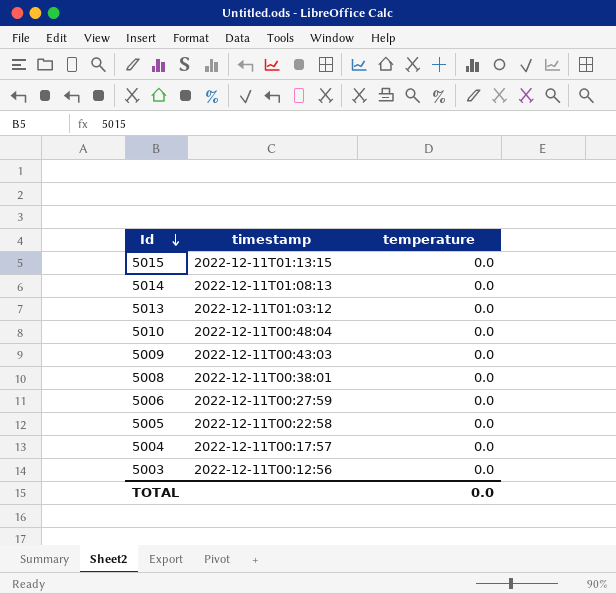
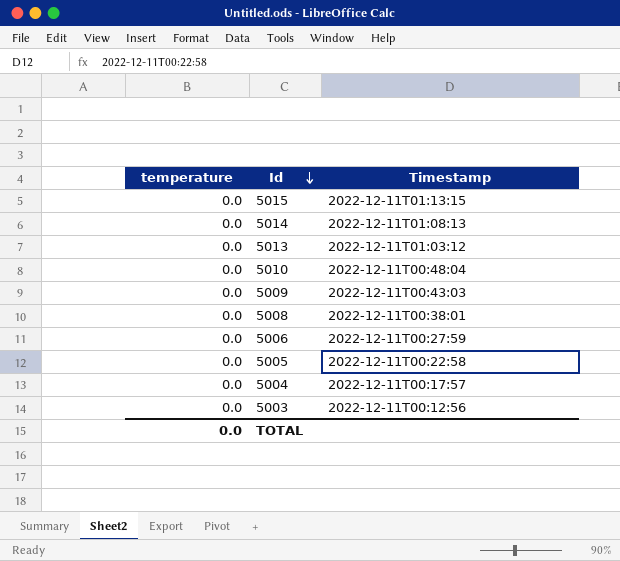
column temperature | position: 3 -> 1
column name: timestamp -> Timestamp

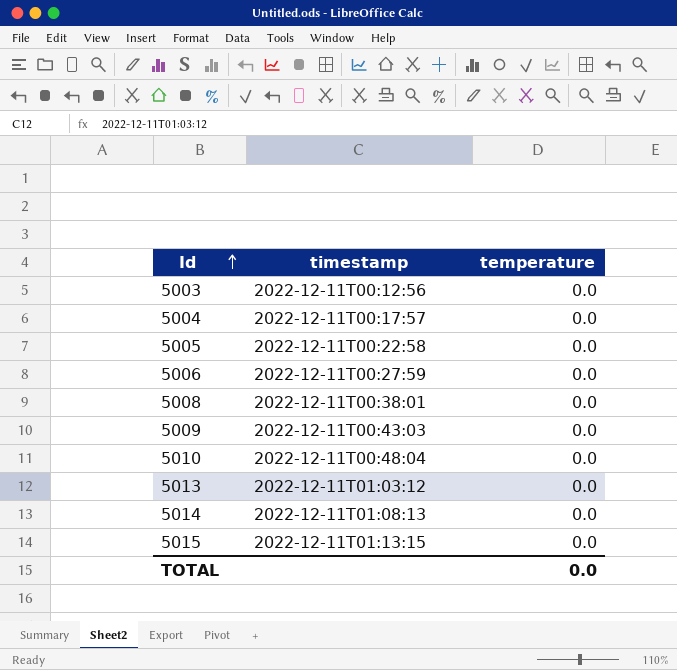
row order: Id descending -> Id ascending
column name: Timestamp -> timestamp
column temperature | position: 1 -> 3

